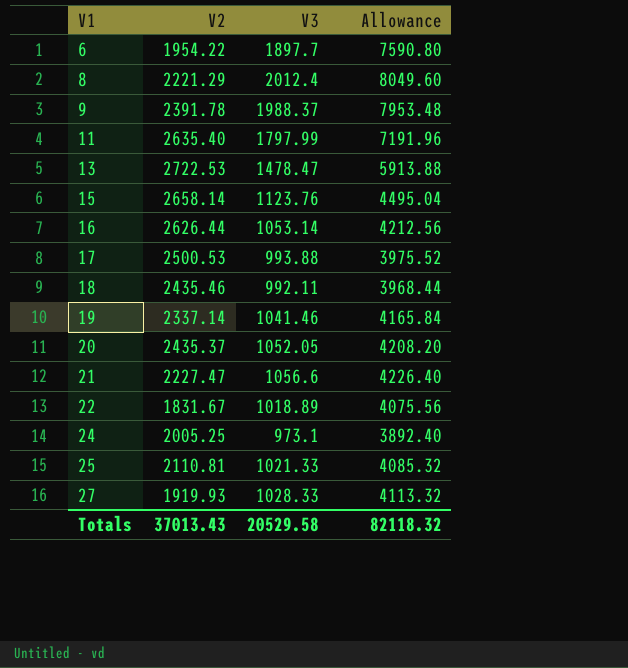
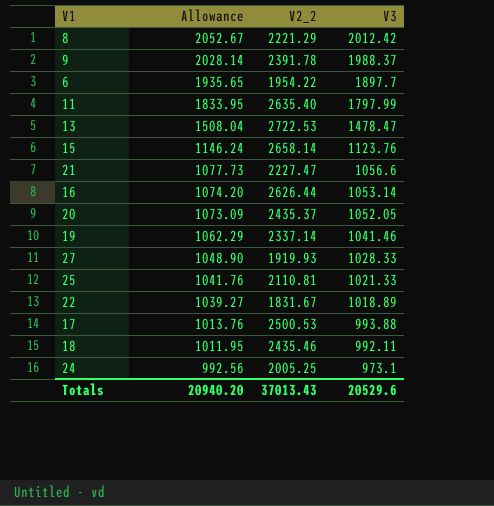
row order: V1 ascending -> Allowance descending
column Allowance | formula: [V3] * 4 -> [V3] * 1.02
column Allowance | position: 4 -> 2
column name: V2 -> V2_2
8 | V3: 2012.4 -> 2012.42
Totals | Allowance: 82118.32 -> 20940.20
Totals | V3: 20529.58 -> 20529.6

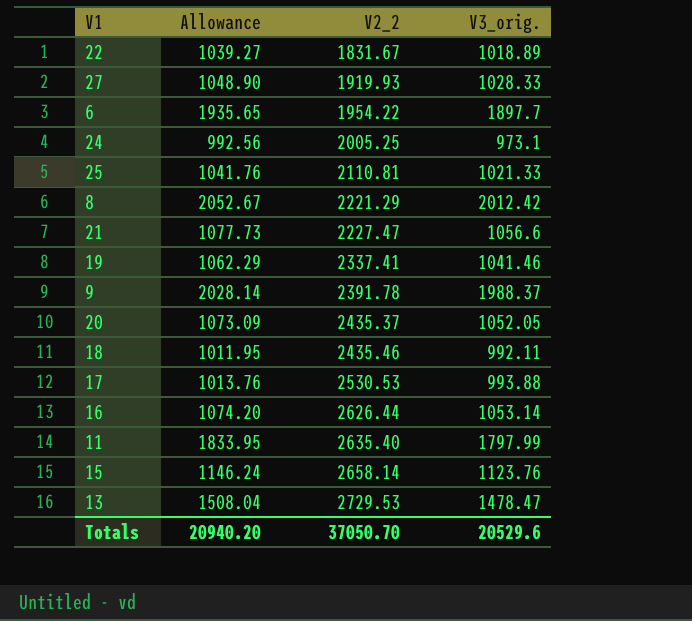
row order: Allowance descending -> V2_2 ascending
column name: V3 -> V3_orig.
19 | V2_2: 2337.14 -> 2337.41
17 | V2_2: 2500.53 -> 2530.53
13 | V2_2: 2722.53 -> 2729.53
Totals | V2_2: 37013.43 -> 37050.70

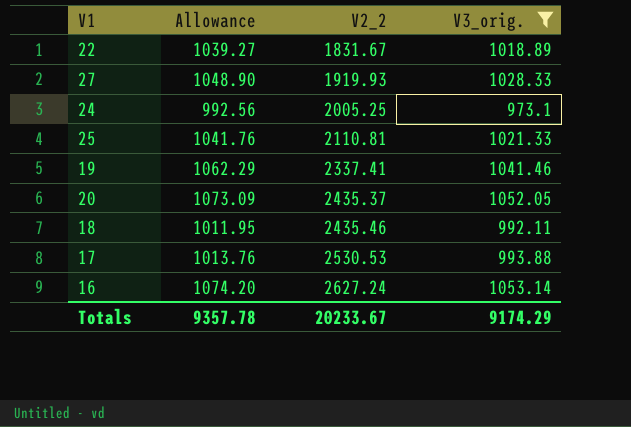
filter: none -> V3_orig. <= 1053.14
16 | V2_2: 2626.44 -> 2627.24
Totals | Allowance: 20940.20 -> 9357.78
Totals | V2_2: 37050.70 -> 20233.67
Totals | V3_orig.: 20529.6 -> 9174.29

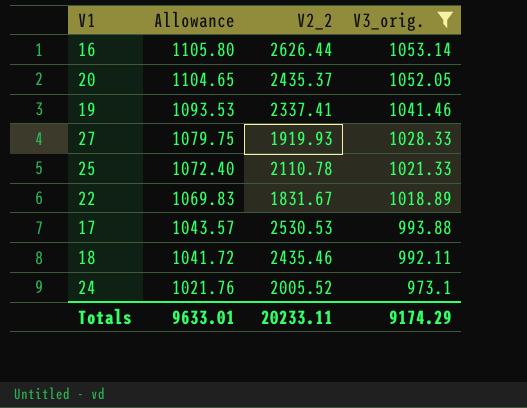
row order: V2_2 ascending -> Allowance descending
column Allowance | formula: [V3_orig.] * 1.02 -> [V3_orig.] * 1.05
16 | V2_2: 2627.24 -> 2626.44
25 | V2_2: 2110.81 -> 2110.78
24 | V2_2: 2005.25 -> 2005.52
Totals | Allowance: 9357.78 -> 9633.01
Totals | V2_2: 20233.67 -> 20233.11

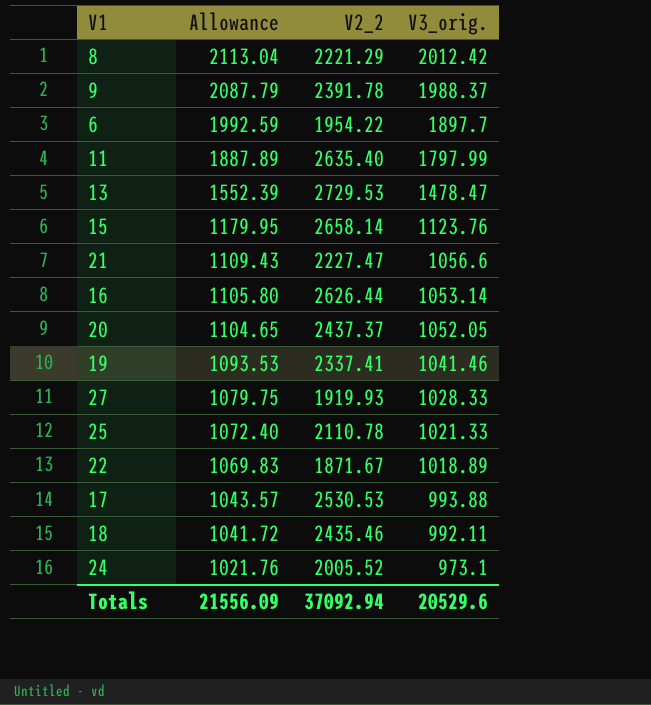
filter: V3_orig. <= 1053.14 -> none
20 | V2_2: 2435.37 -> 2437.37
22 | V2_2: 1831.67 -> 1871.67
Totals | Allowance: 9633.01 -> 21556.09
Totals | V2_2: 20233.11 -> 37092.94
Totals | V3_orig.: 9174.29 -> 20529.6

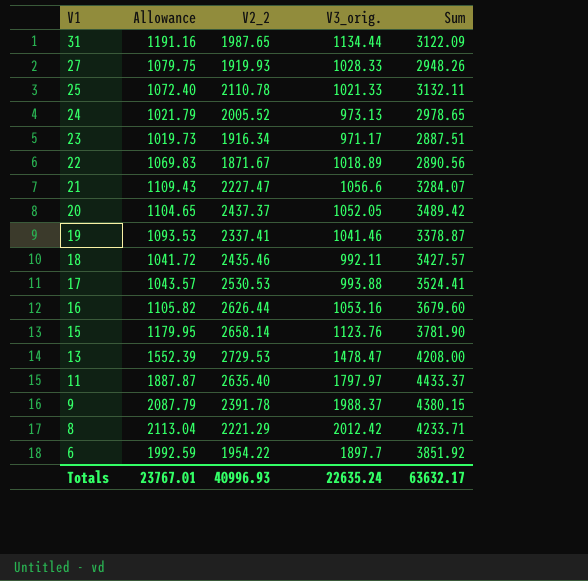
row order: Allowance descending -> V1 descending
column Sum | formula: none -> [V2_2] + [V3_orig.]
row 31: none -> 1191.16 | 1987.65 | 1134.44 | 3122.09
24 | Allowance: 1021.76 -> 1021.79
24 | V3_orig.: 973.1 -> 973.13
row 23: none -> 1019.73 | 1916.34 | 971.17 | 2887.51
16 | Allowance: 1105.80 -> 1105.82
16 | V3_orig.: 1053.14 -> 1053.16
11 | Allowance: 1887.89 -> 1887.87
11 | V3_orig.: 1797.99 -> 1797.97
Totals | Allowance: 21556.09 -> 23767.01
Totals | V2_2: 37092.94 -> 40996.93
Totals | V3_orig.: 20529.6 -> 22635.24

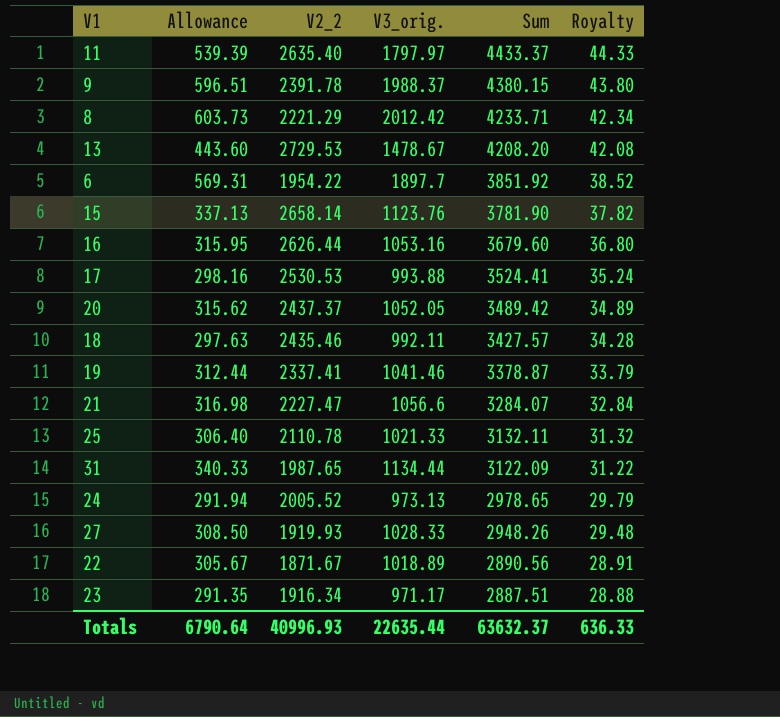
row order: V1 descending -> Sum descending
column Allowance | formula: [V3_orig.] * 1.05 -> [V3_orig.] * 0.3
column Royalty | formula: none -> [Sum] * 0.01
13 | V3_orig.: 1478.47 -> 1478.67
13 | Sum: 4208.00 -> 4208.20
Totals | Allowance: 23767.01 -> 6790.64
Totals | V3_orig.: 22635.24 -> 22635.44
Totals | Sum: 63632.17 -> 63632.37

